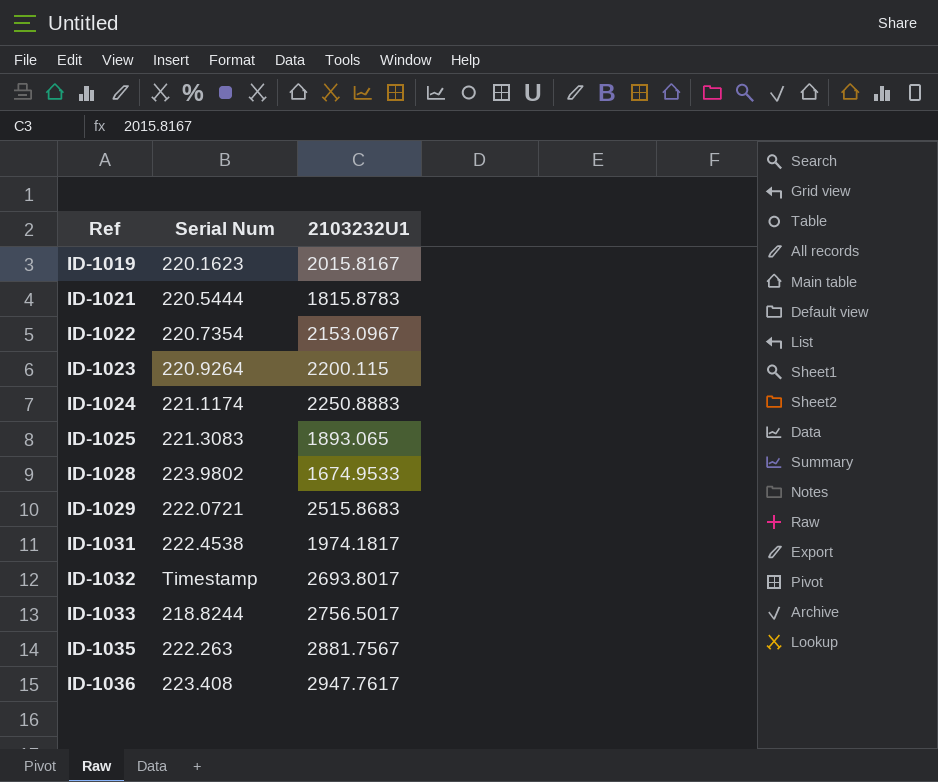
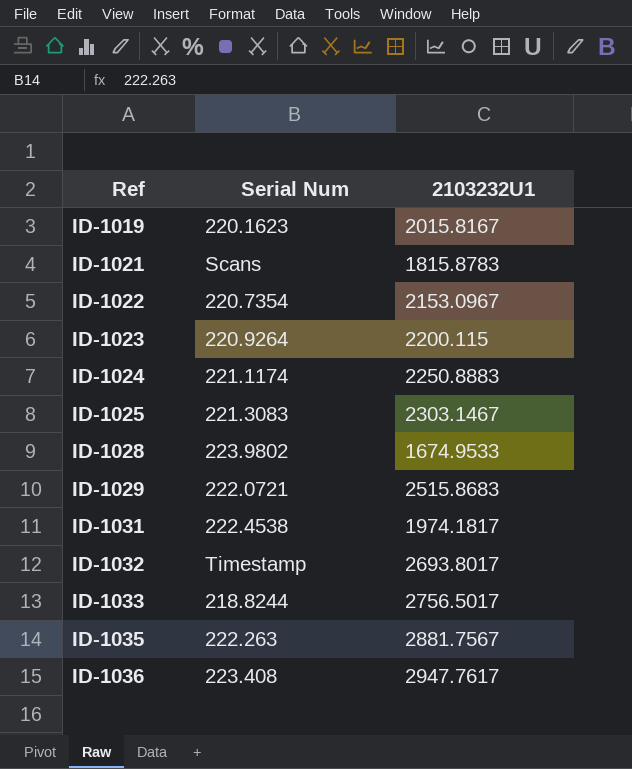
ID-1021 | Serial Num: 220.5444 -> Scans
ID-1025 | 2103232U1: 1893.065 -> 2303.1467

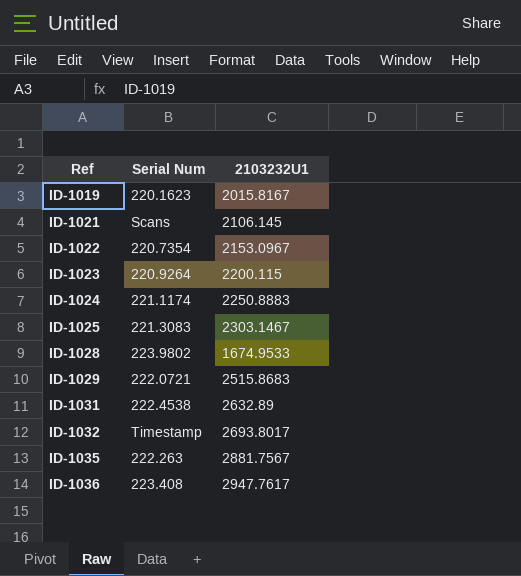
row ID-1033: 218.8244 | 2756.5017 -> none
ID-1021 | 2103232U1: 1815.8783 -> 2106.145
ID-1031 | 2103232U1: 1974.1817 -> 2632.89

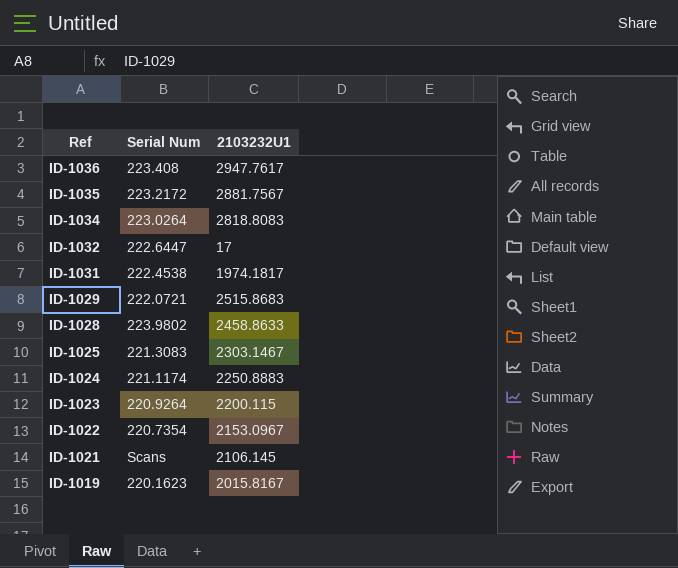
row order: Ref ascending -> Ref descending
ID-1035 | Serial Num: 222.263 -> 223.2172
row ID-1034: none -> 223.0264 | 2818.8083
ID-1032 | Serial Num: Timestamp -> 222.6447
ID-1032 | 2103232U1: 2693.8017 -> 17
ID-1031 | 2103232U1: 2632.89 -> 1974.1817
ID-1028 | 2103232U1: 1674.9533 -> 2458.8633

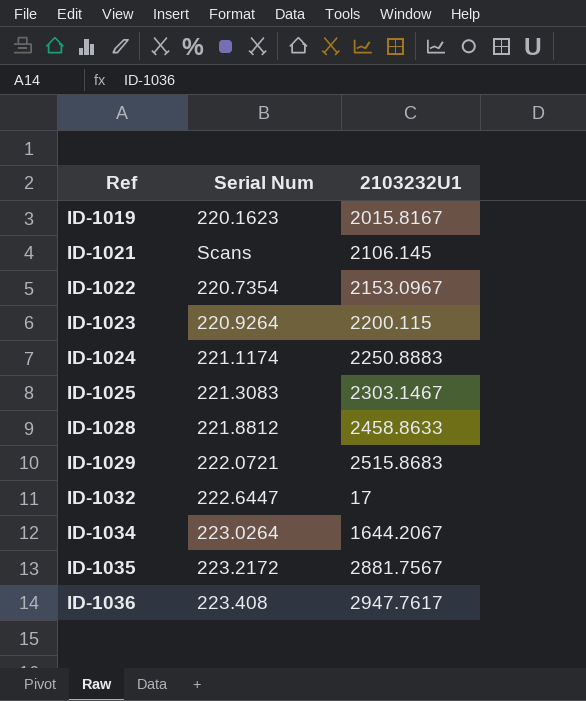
row order: Ref descending -> Ref ascending
row ID-1031: 222.4538 | 1974.1817 -> none
ID-1028 | Serial Num: 223.9802 -> 221.8812
ID-1034 | 2103232U1: 2818.8083 -> 1644.2067

